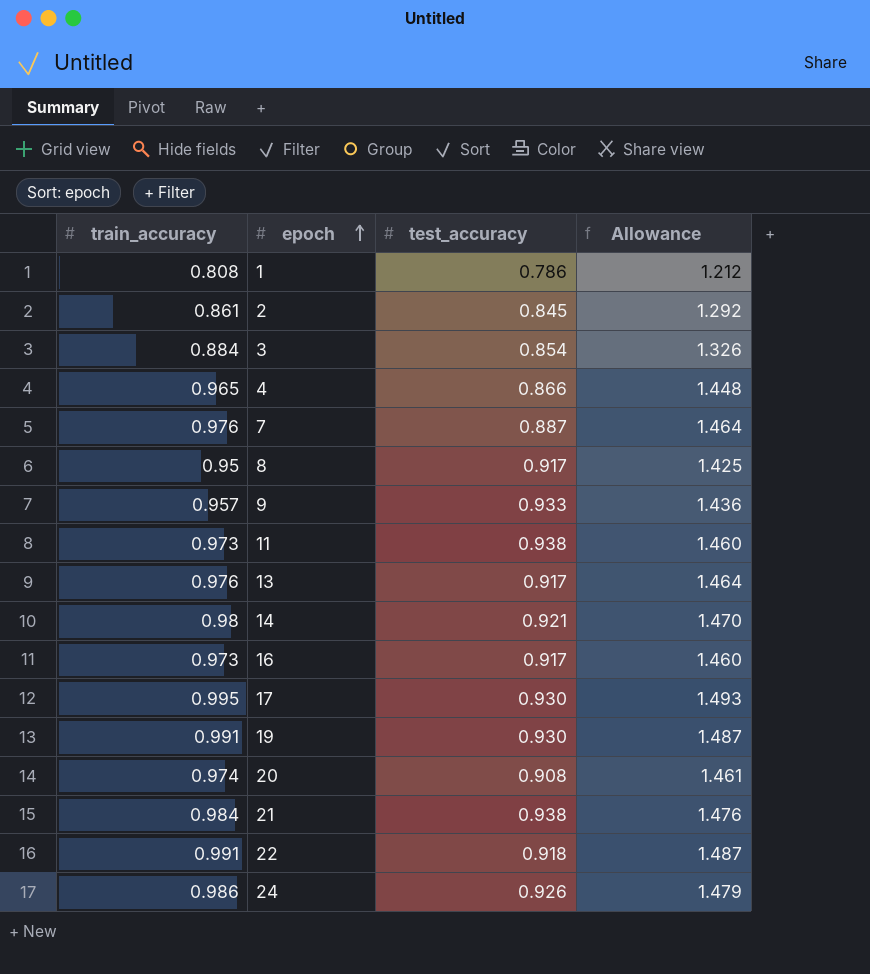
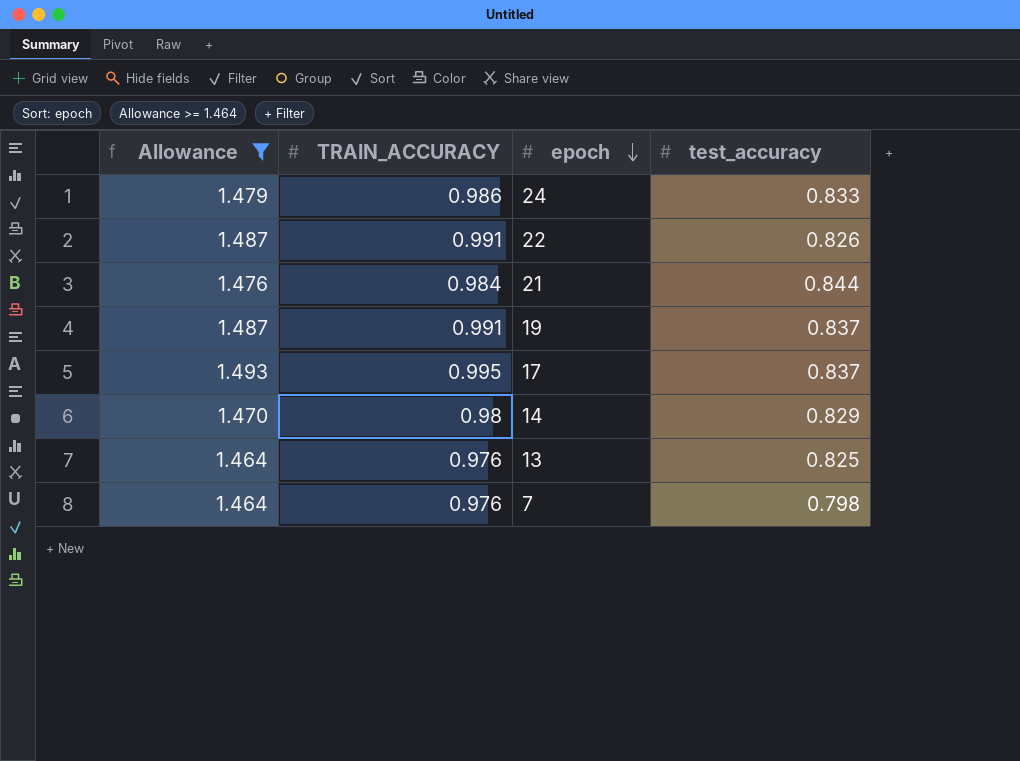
filter: none -> Allowance >= 1.464
row order: epoch ascending -> epoch descending
column Allowance | position: 4 -> 1
column name: train_accuracy -> TRAIN_ACCURACY
24 | test_accuracy: 0.926 -> 0.833
22 | test_accuracy: 0.918 -> 0.826
21 | test_accuracy: 0.938 -> 0.844
19 | test_accuracy: 0.930 -> 0.837
17 | test_accuracy: 0.930 -> 0.837
14 | test_accuracy: 0.921 -> 0.829
13 | test_accuracy: 0.917 -> 0.825
7 | test_accuracy: 0.887 -> 0.798

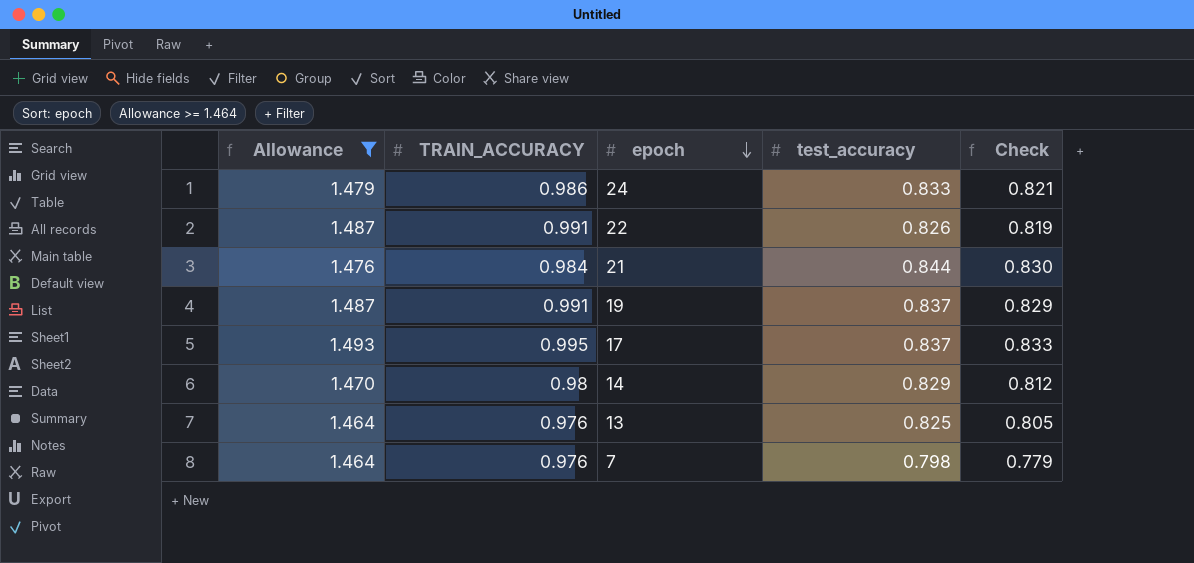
column Check | formula: none -> [TRAIN_ACCURACY] * [test_accuracy]

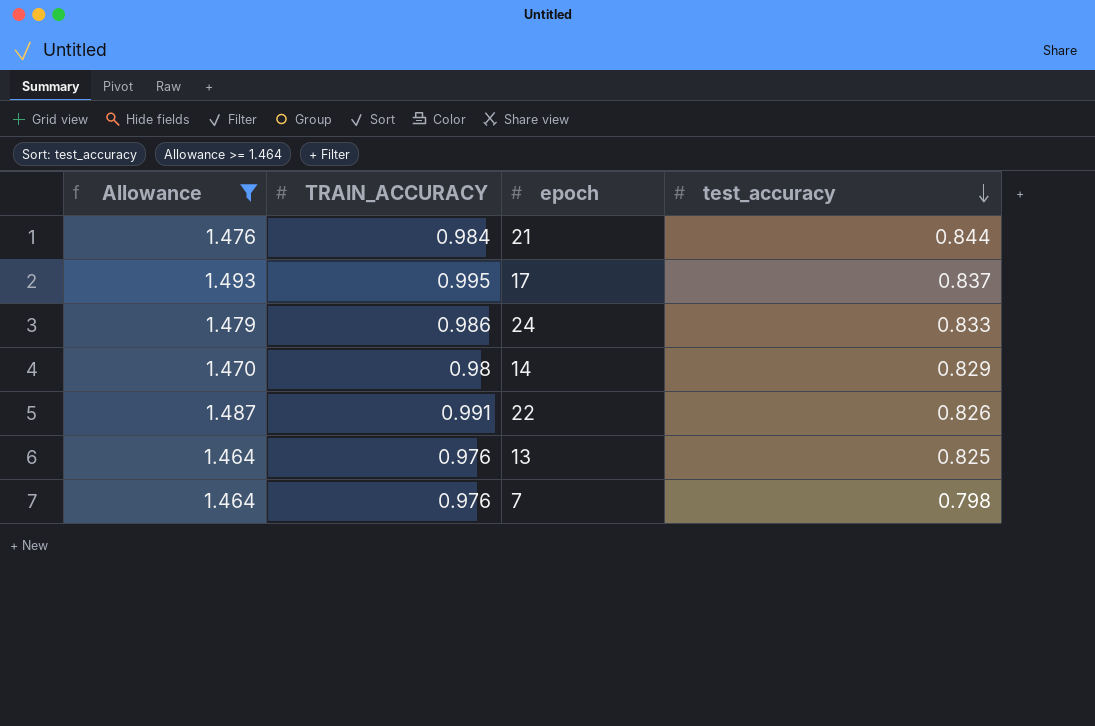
row order: epoch descending -> test_accuracy descending
column Check | formula: [TRAIN_ACCURACY] * [test_accuracy] -> none
row 19: 1.487 | 0.991 | 0.837 | 0.829 -> none

